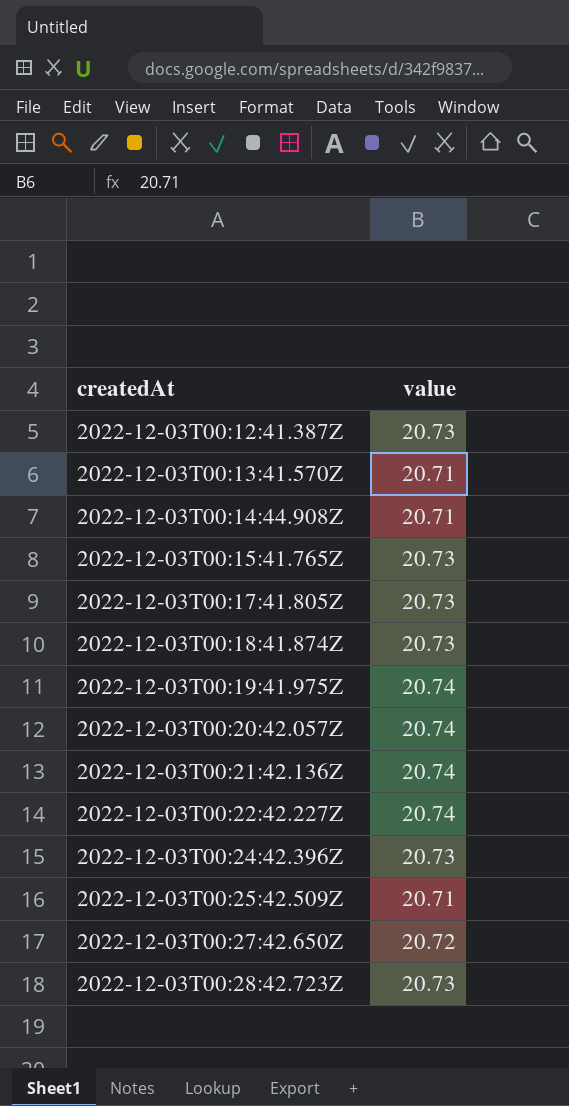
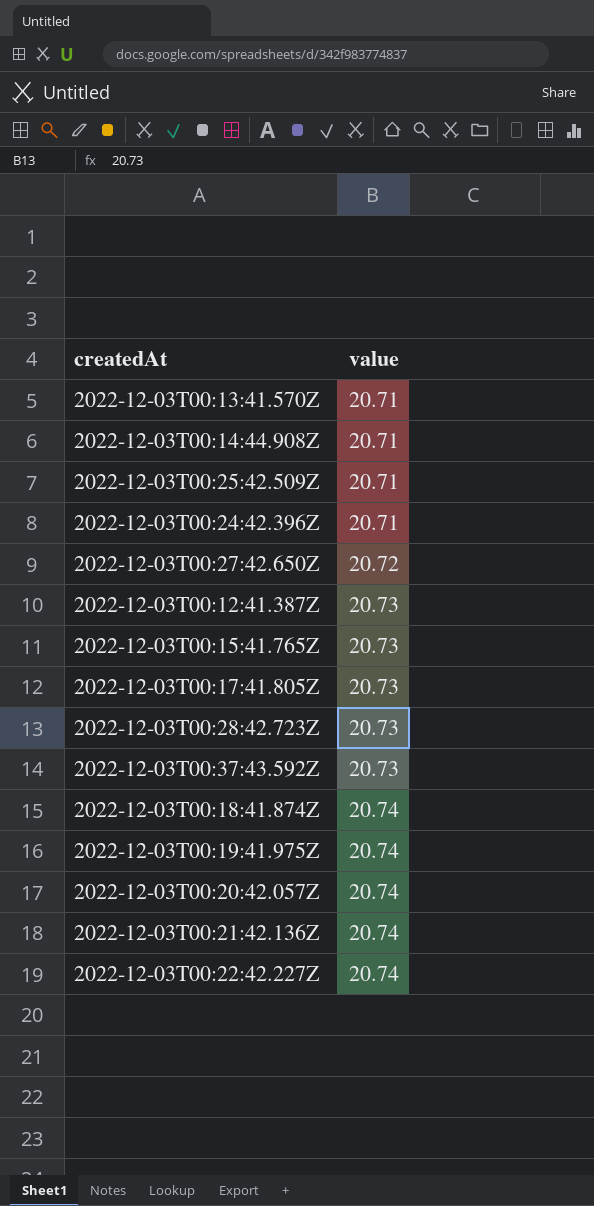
row order: createdAt ascending -> value ascending
2022-12-03T00:24:42.396Z | value: 20.73 -> 20.71
row 2022-12-03T00:37:43.592Z: none -> 20.73
2022-12-03T00:18:41.874Z | value: 20.73 -> 20.74

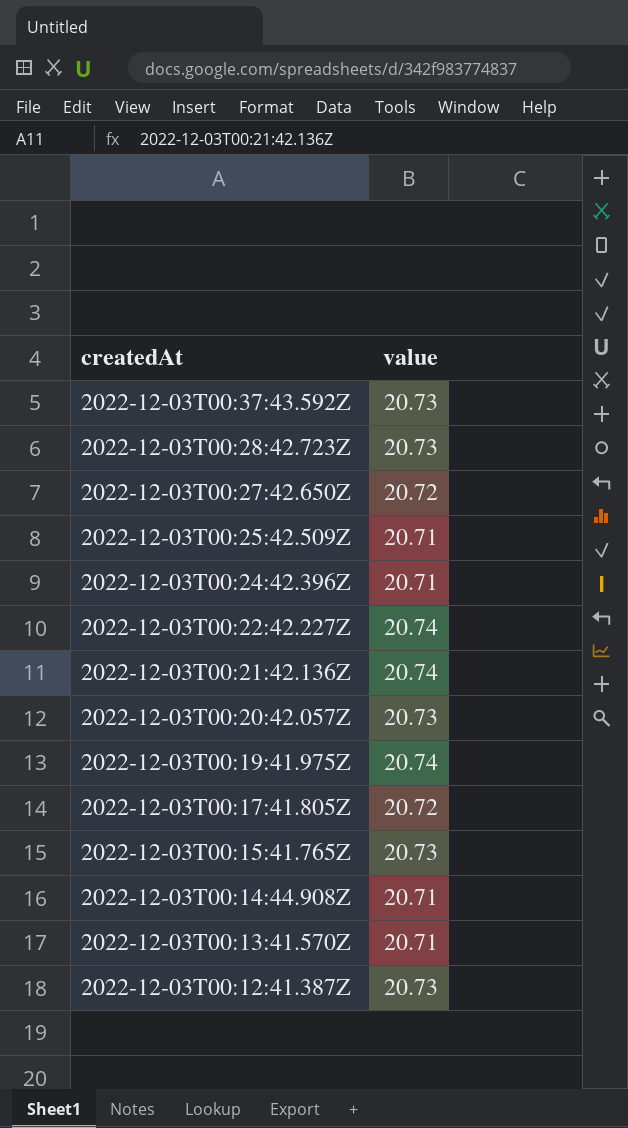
row order: value ascending -> createdAt descending
row 2022-12-03T00:18:41.874Z: 20.74 -> none
2022-12-03T00:20:42.057Z | value: 20.74 -> 20.73
2022-12-03T00:17:41.805Z | value: 20.73 -> 20.72

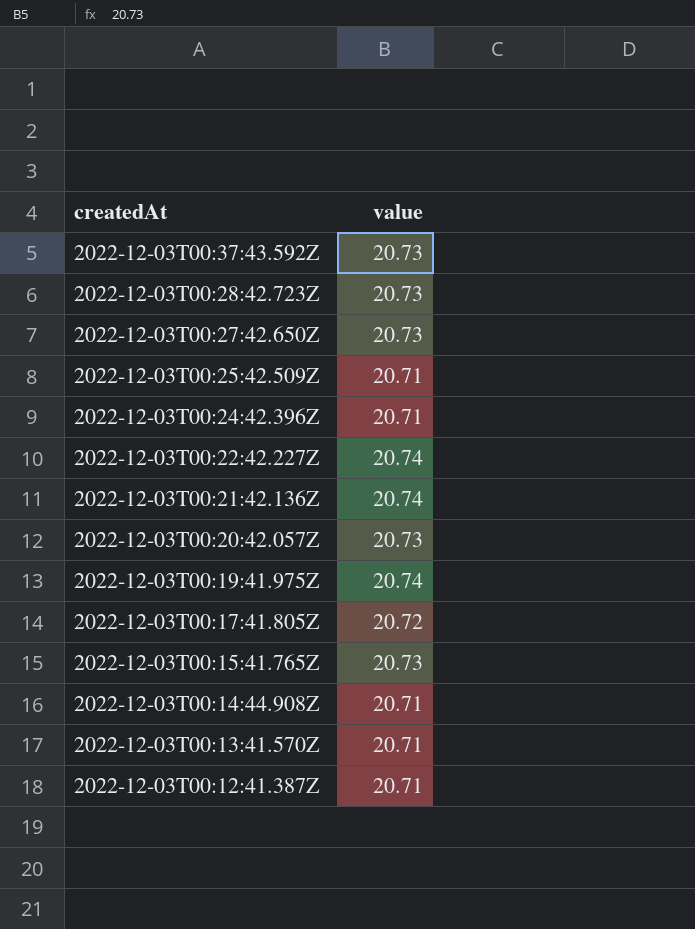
2022-12-03T00:27:42.650Z | value: 20.72 -> 20.73
2022-12-03T00:12:41.387Z | value: 20.73 -> 20.71

